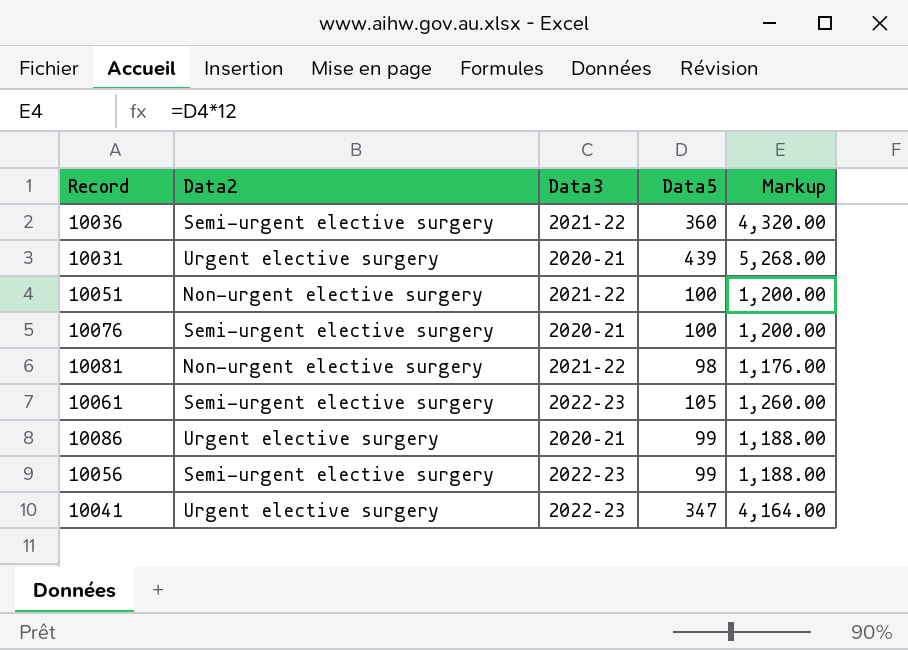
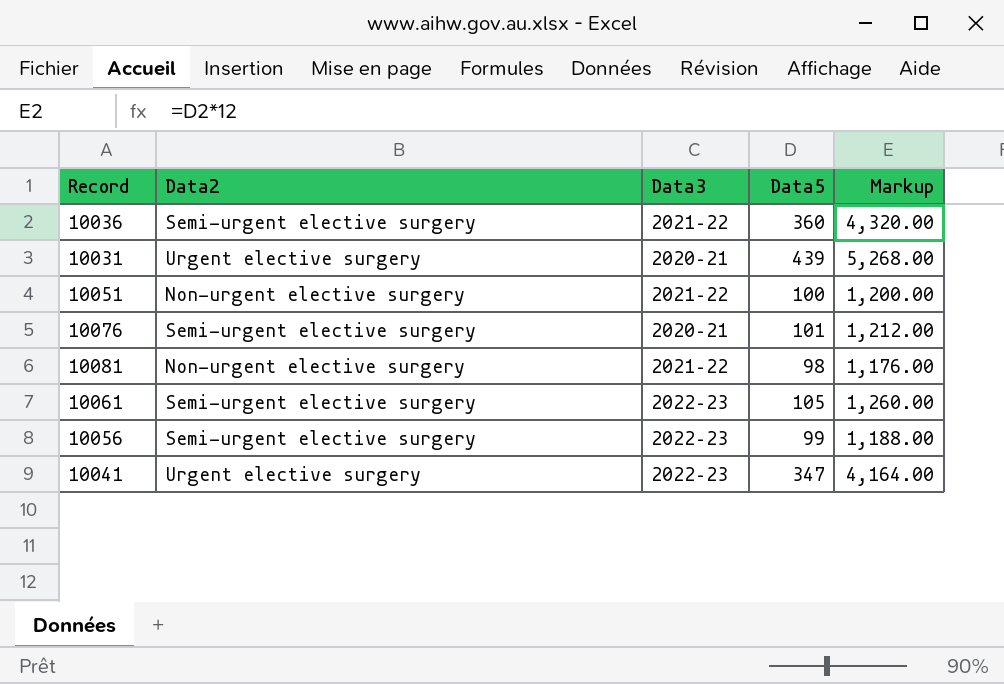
row 10086: Urgent elective surgery | 2020–21 | 99 | 1,188.00 -> none
10076 | Data5: 100 -> 101
10076 | Markup: 1,200.00 -> 1,212.00

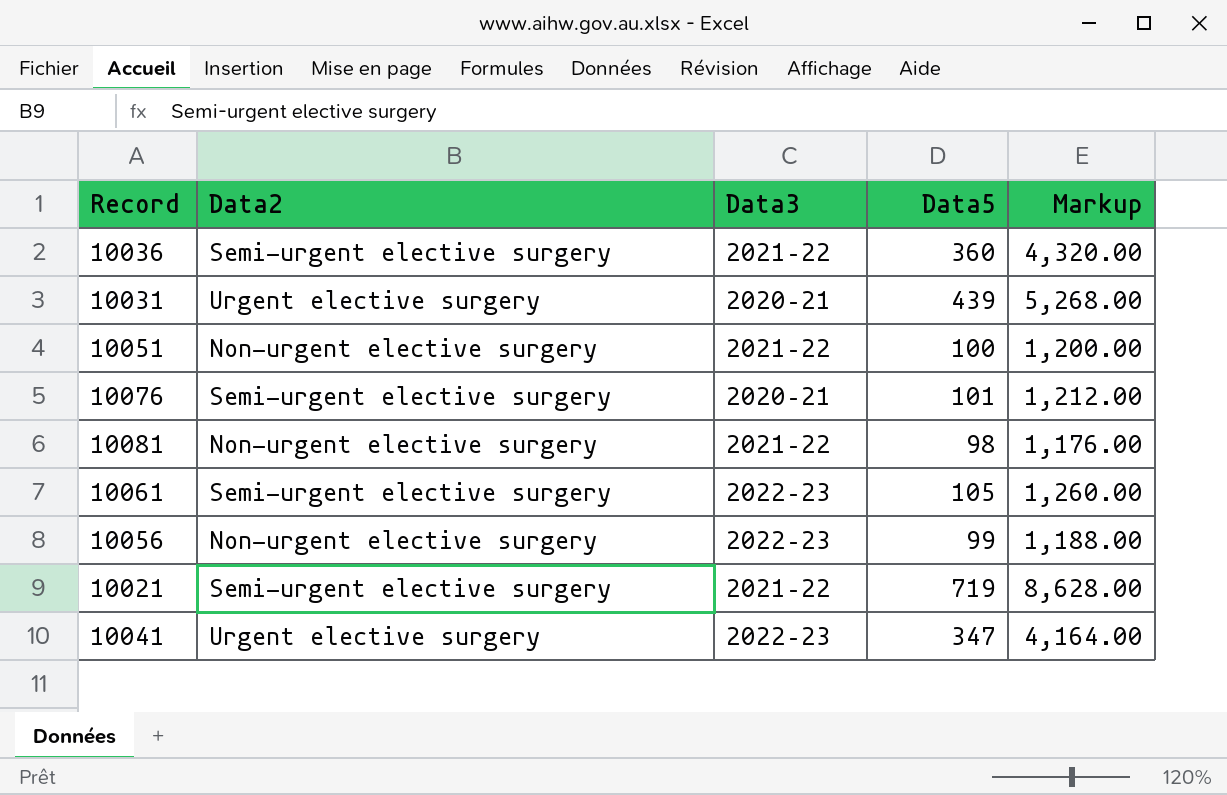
10056 | Data2: Semi-urgent elective surgery -> Non-urgent elective surgery
row 10021: none -> Semi-urgent elective surgery | 2021–22 | 719 | 8,628.00

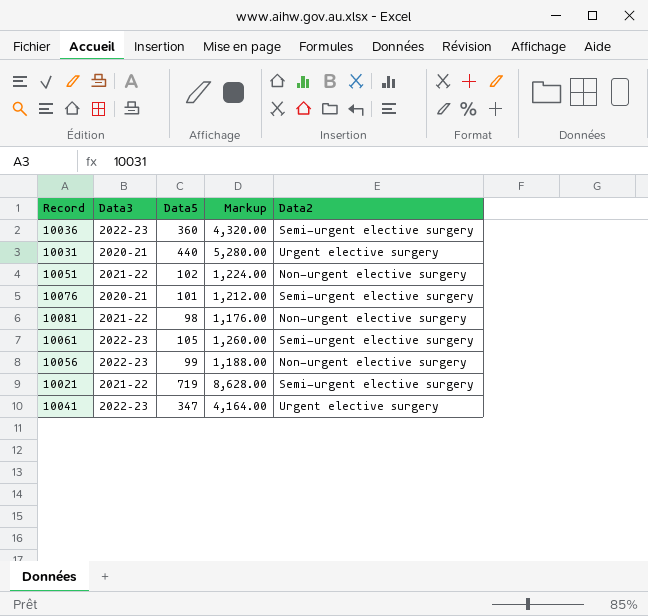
column Data2 | position: 2 -> 5
10036 | Data3: 2021–22 -> 2022–23
10031 | Data5: 439 -> 440
10031 | Markup: 5,268.00 -> 5,280.00
10051 | Data5: 100 -> 102
10051 | Markup: 1,200.00 -> 1,224.00

